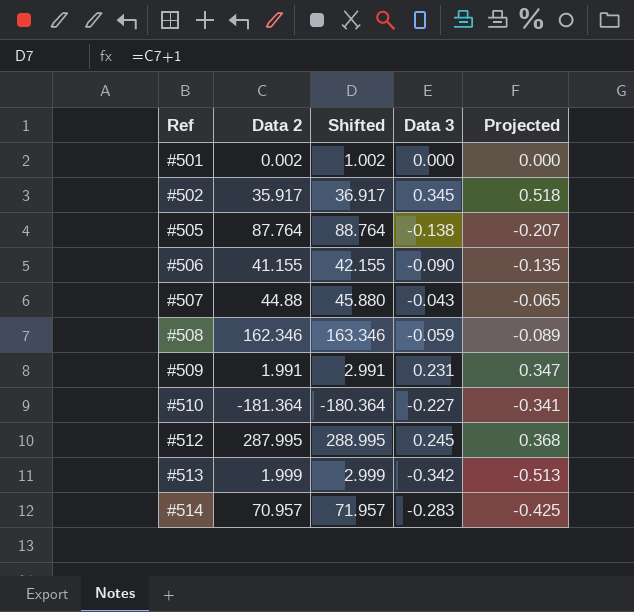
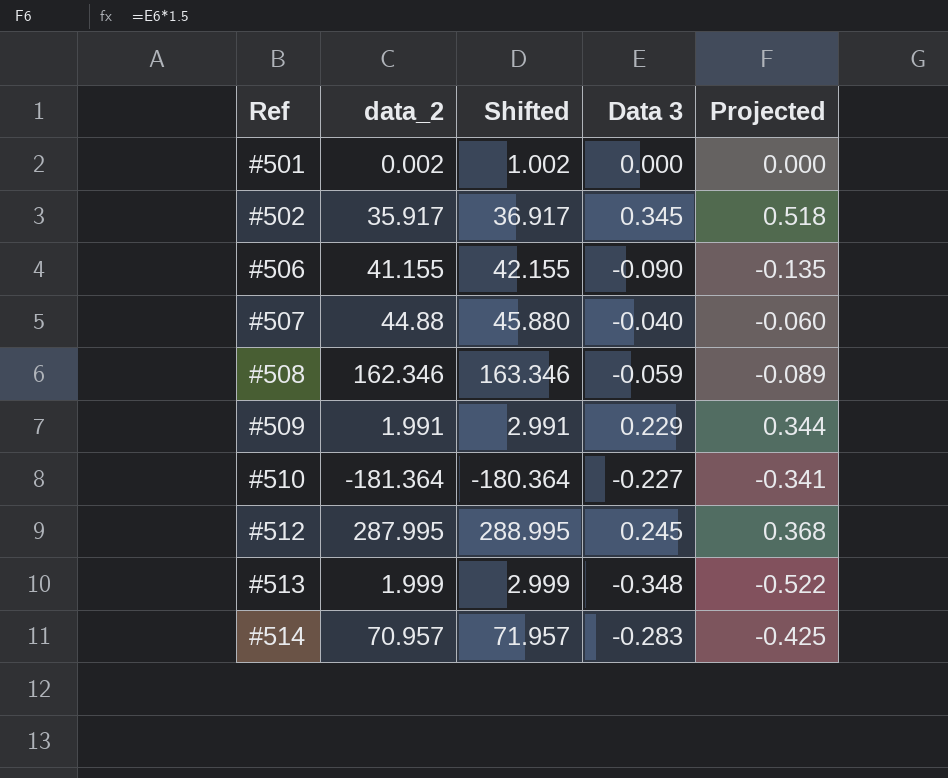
column name: Data 2 -> data_2
row #505: 87.764 | 88.764 | -0.138 | -0.207 -> none
#507 | Data 3: -0.043 -> -0.040
#507 | Projected: -0.065 -> -0.060
#509 | Data 3: 0.231 -> 0.229
#509 | Projected: 0.347 -> 0.344
#513 | Data 3: -0.342 -> -0.348
#513 | Projected: -0.513 -> -0.522

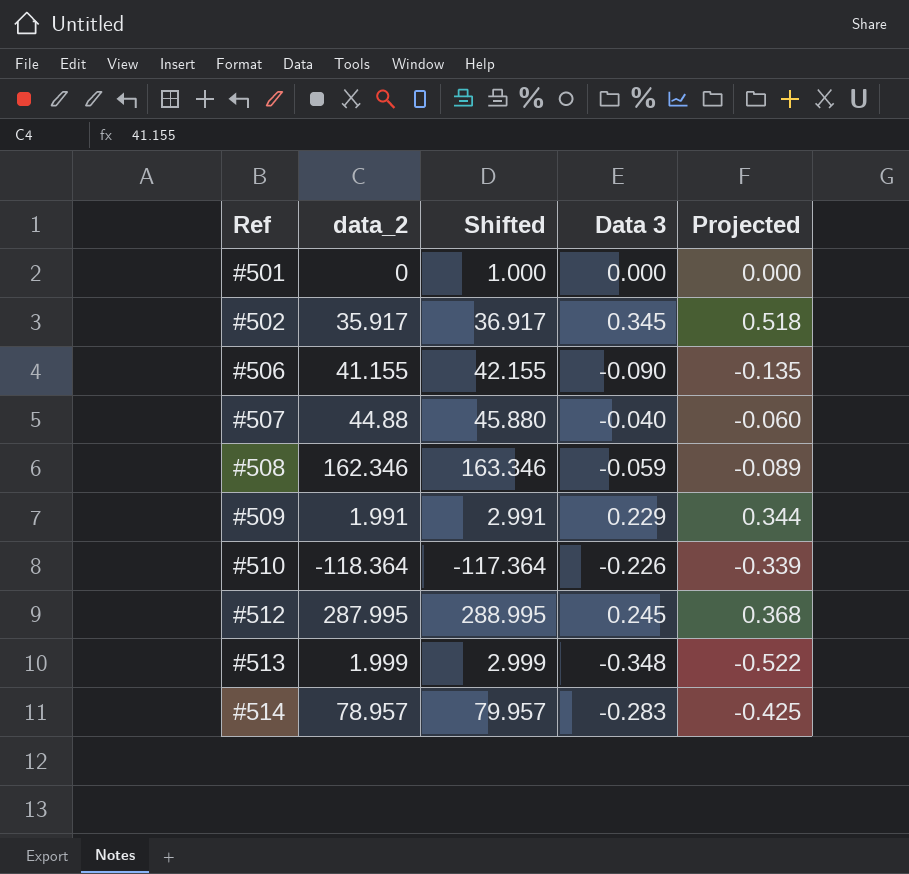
#501 | data_2: 0.002 -> 0
#501 | Shifted: 1.002 -> 1.000
#510 | data_2: -181.364 -> -118.364
#510 | Shifted: -180.364 -> -117.364
#510 | Data 3: -0.227 -> -0.226
#510 | Projected: -0.341 -> -0.339
#514 | data_2: 70.957 -> 78.957
#514 | Shifted: 71.957 -> 79.957

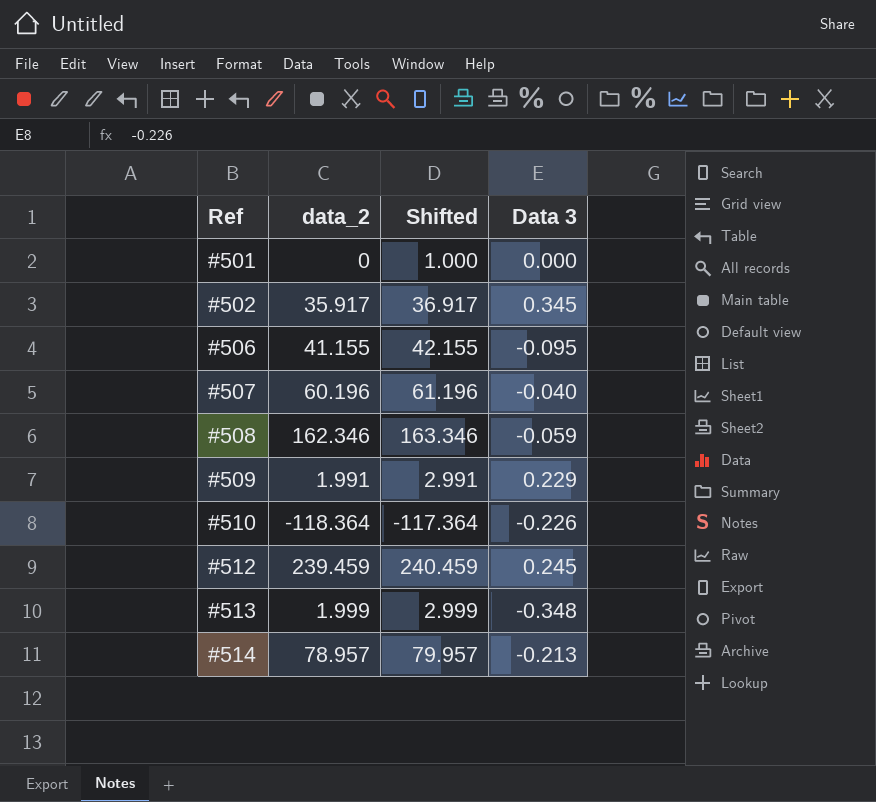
column Projected | formula: [Data 3] * 1.5 -> none
#506 | Data 3: -0.090 -> -0.095
#507 | data_2: 44.88 -> 60.196
#507 | Shifted: 45.880 -> 61.196
#512 | data_2: 287.995 -> 239.459
#512 | Shifted: 288.995 -> 240.459
#514 | Data 3: -0.283 -> -0.213

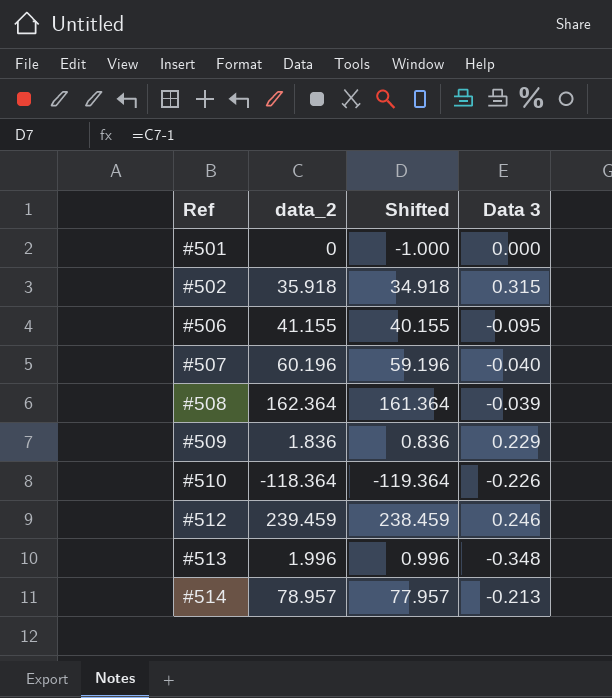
column Shifted | formula: [data_2] + 1 -> [data_2] - 1
#502 | data_2: 35.917 -> 35.918
#502 | Data 3: 0.345 -> 0.315
#508 | data_2: 162.346 -> 162.364
#508 | Data 3: -0.059 -> -0.039
#509 | data_2: 1.991 -> 1.836
#512 | Data 3: 0.245 -> 0.246
#513 | data_2: 1.999 -> 1.996

